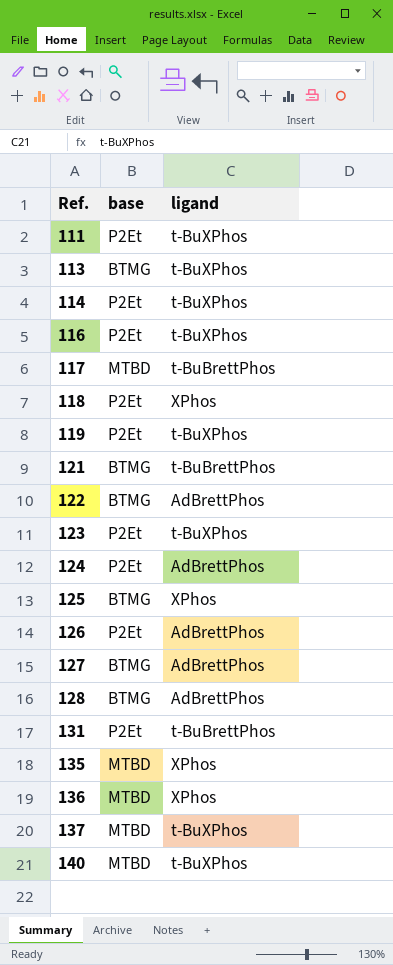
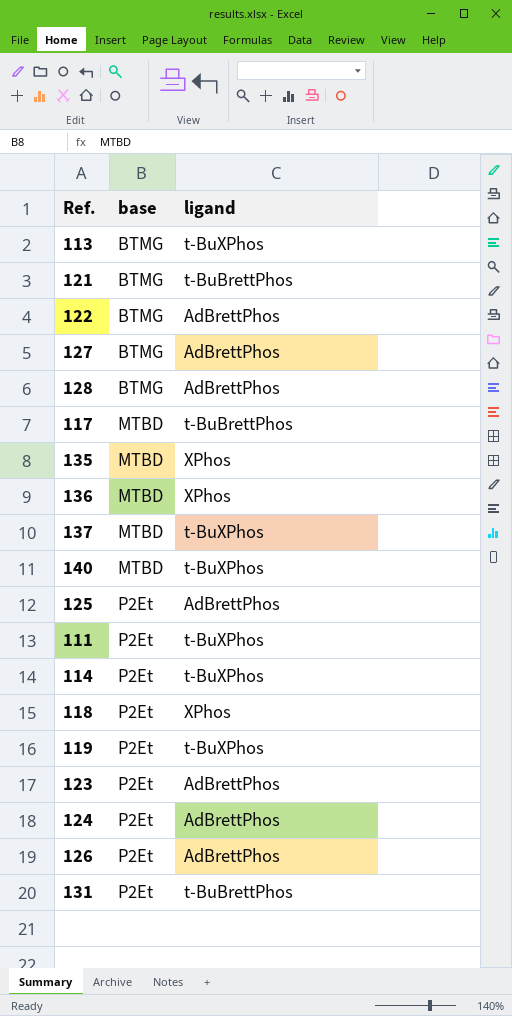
row order: Ref. ascending -> base ascending
row 116: P2Et | t-BuXPhos -> none
125 | base: BTMG -> P2Et
125 | ligand: XPhos -> AdBrettPhos
123 | ligand: t-BuXPhos -> AdBrettPhos

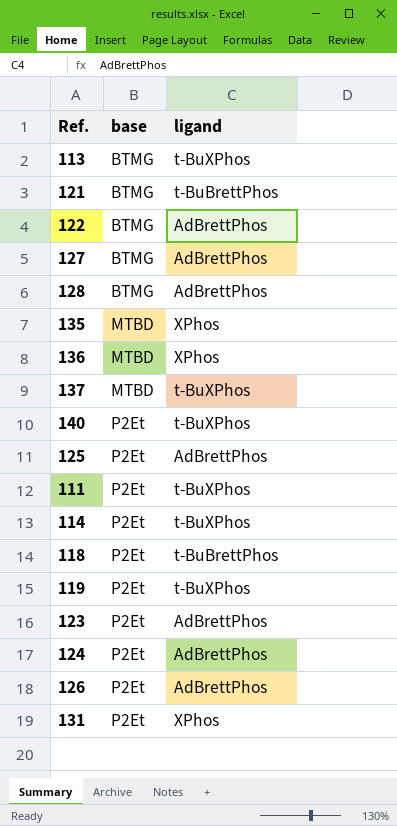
row 117: MTBD | t-BuBrettPhos -> none
140 | base: MTBD -> P2Et
118 | ligand: XPhos -> t-BuBrettPhos
131 | ligand: t-BuBrettPhos -> XPhos

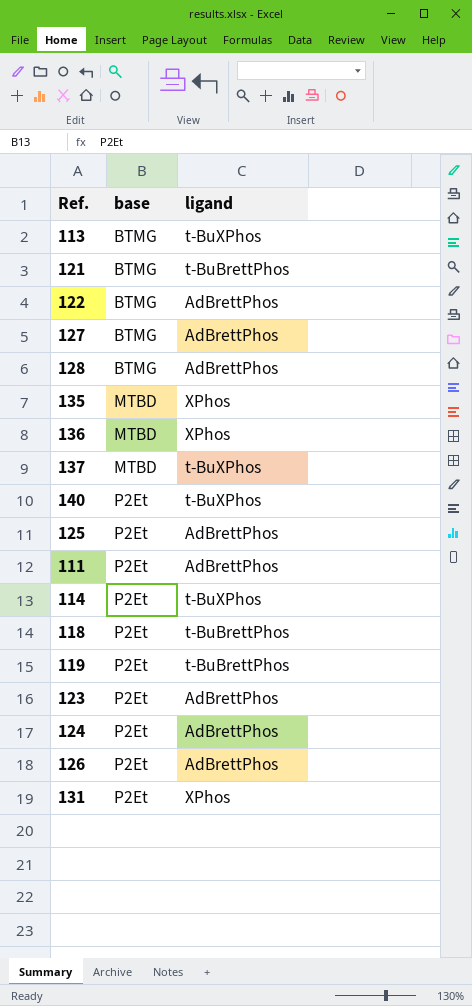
111 | ligand: t-BuXPhos -> AdBrettPhos
119 | ligand: t-BuXPhos -> t-BuBrettPhos

